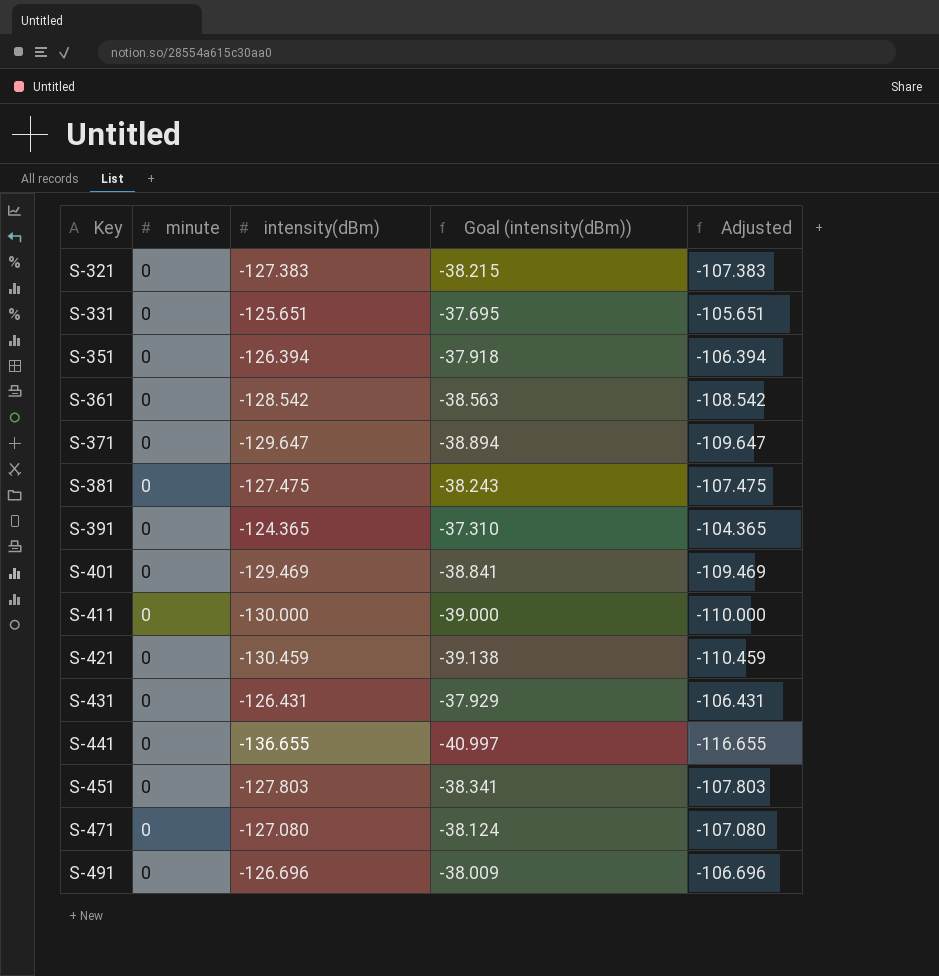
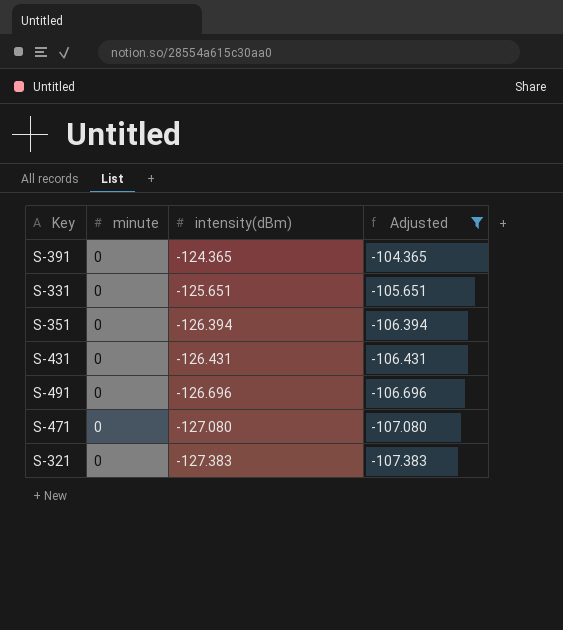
filter: none -> Adjusted >= -107.383
row order: Key ascending -> intensity(dBm) descending
column Goal (intensity(dBm)) | formula: [intensity(dBm)] * 0.3 -> none

